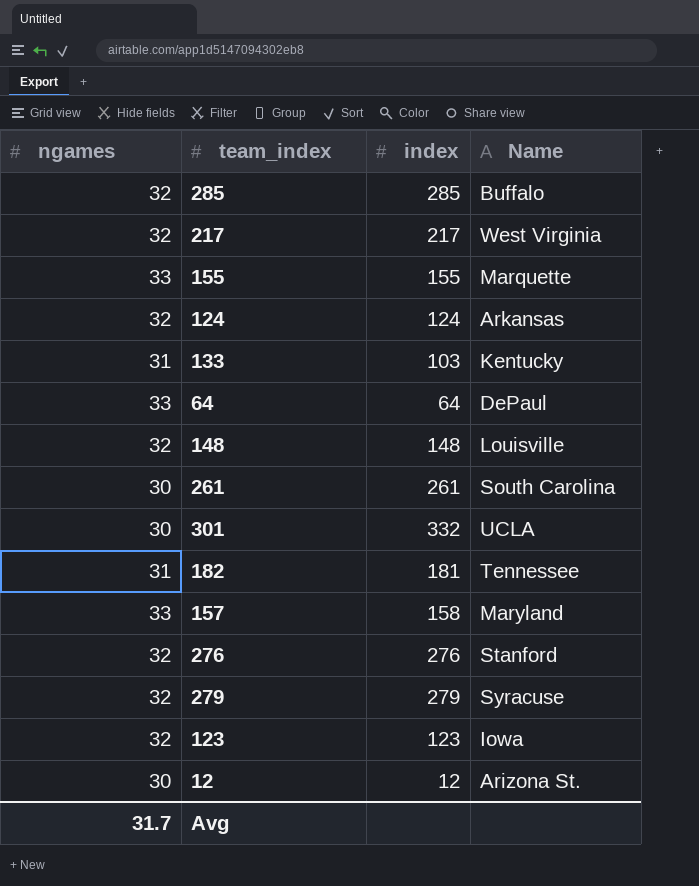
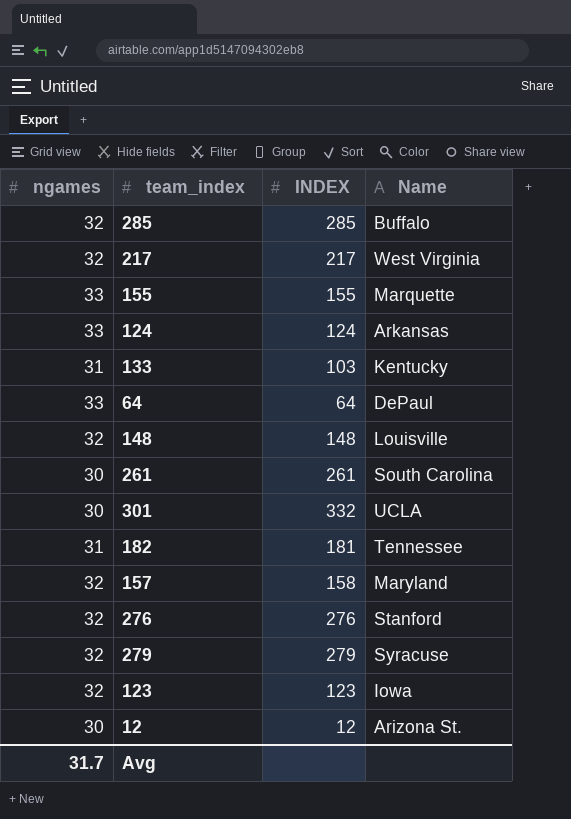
column name: index -> INDEX
124 | ngames: 32 -> 33
157 | ngames: 33 -> 32

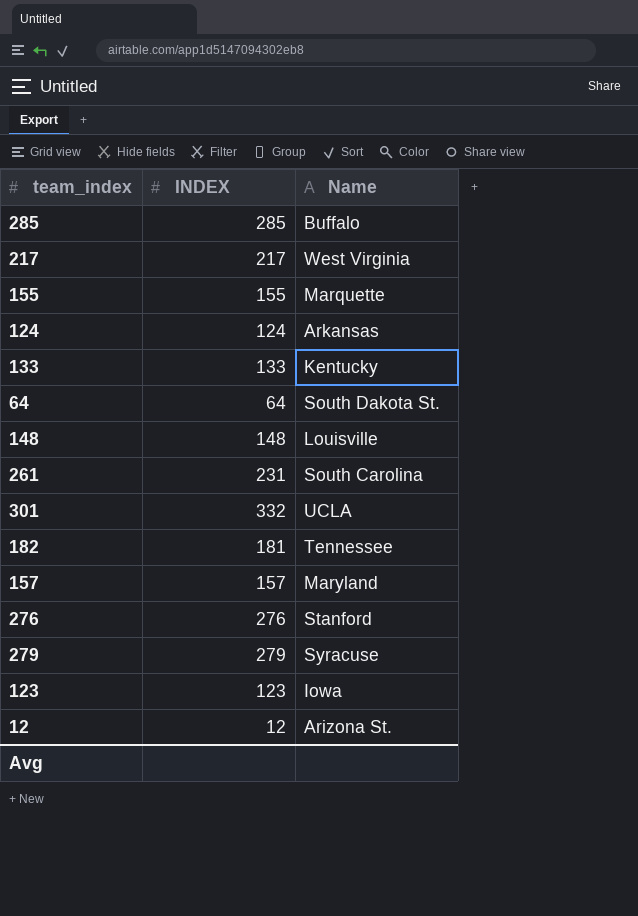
column ngames | position: 1 -> none
133 | INDEX: 103 -> 133
64 | Name: DePaul -> South Dakota St.
261 | INDEX: 261 -> 231
157 | INDEX: 158 -> 157

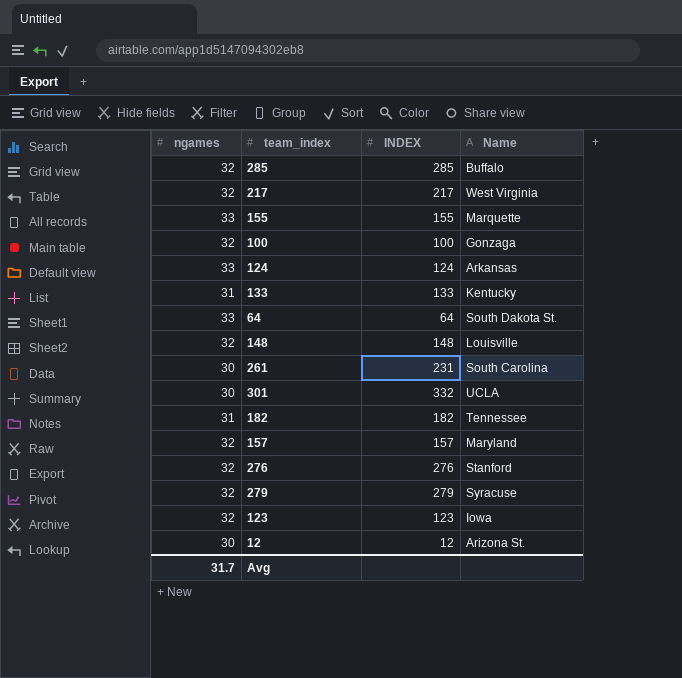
column ngames | position: none -> 1
row 100: none -> 32 | 100 | Gonzaga
182 | INDEX: 181 -> 182

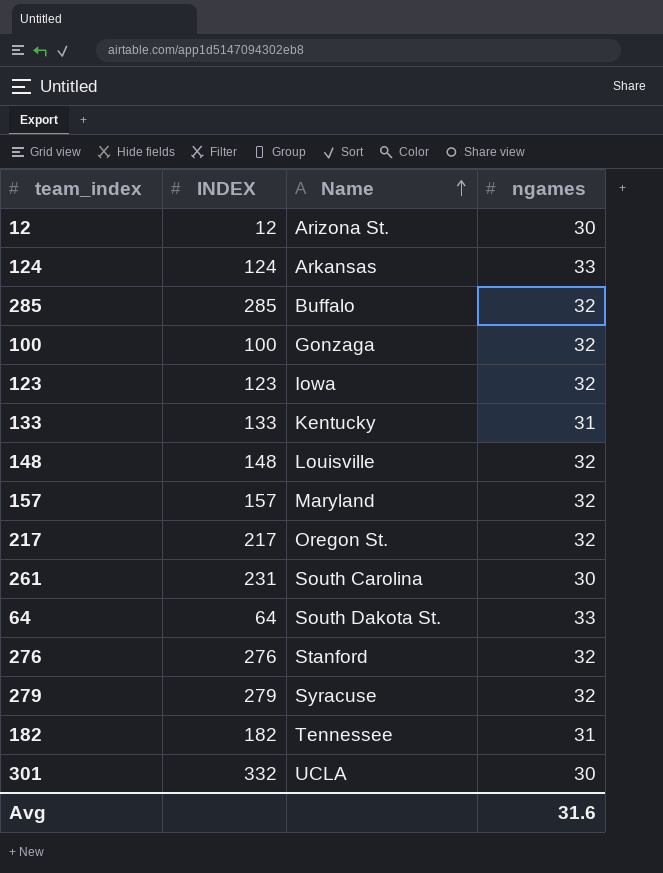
row order: none -> Name ascending
column ngames | position: 1 -> 4
row 155: 33 | 155 | Marquette -> none
217 | Name: West Virginia -> Oregon St.
Avg | ngames: 31.7 -> 31.6

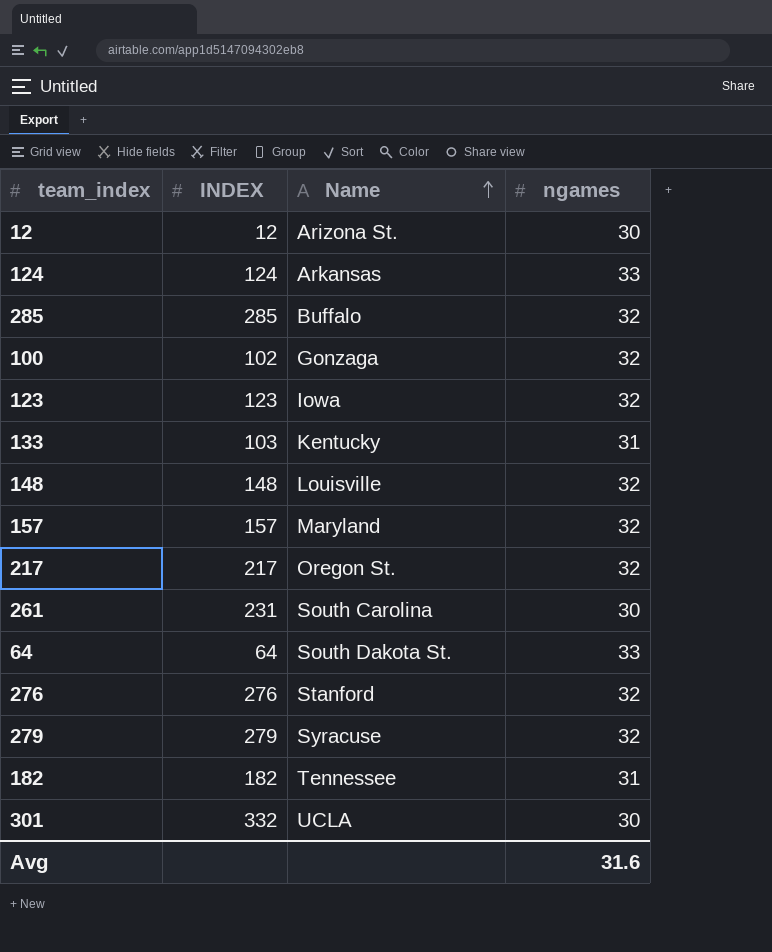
100 | INDEX: 100 -> 102
133 | INDEX: 133 -> 103

